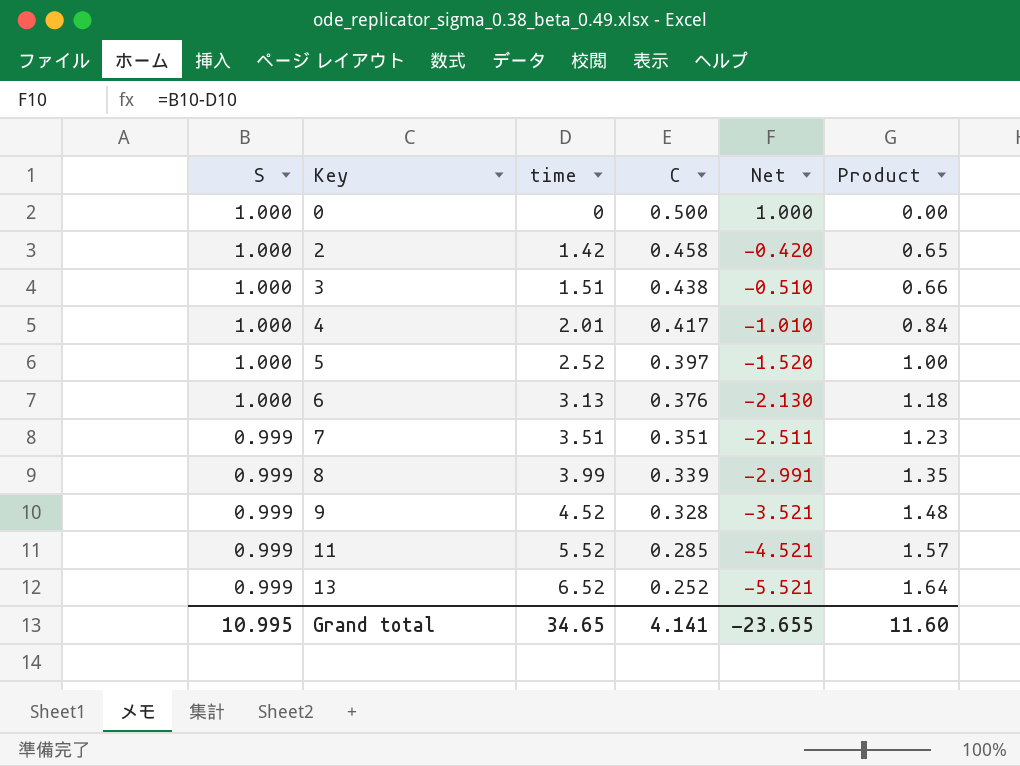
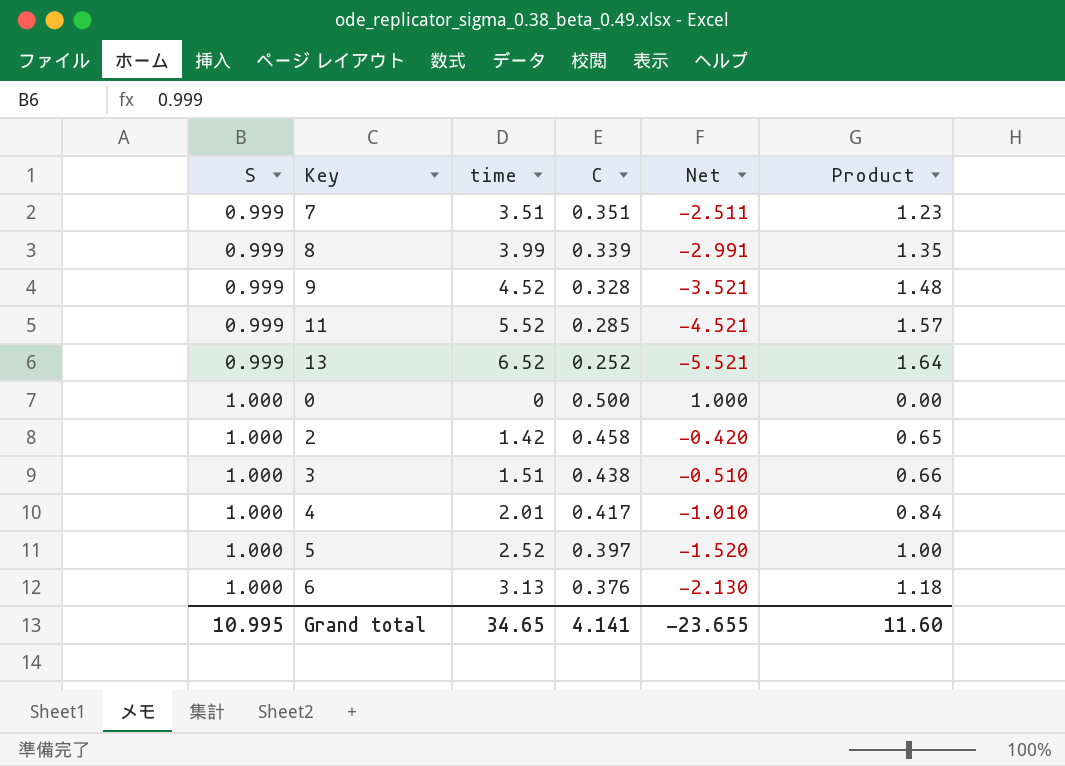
row order: S descending -> S ascending

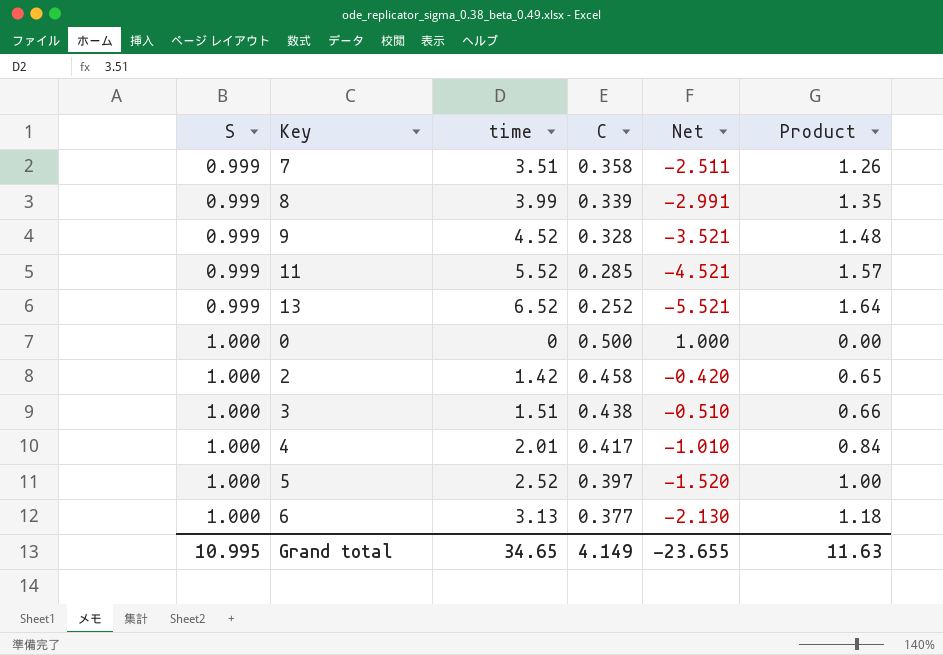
7 | C: 0.351 -> 0.358
7 | Product: 1.23 -> 1.26
6 | C: 0.376 -> 0.377
Grand total | C: 4.141 -> 4.149
Grand total | Product: 11.60 -> 11.63

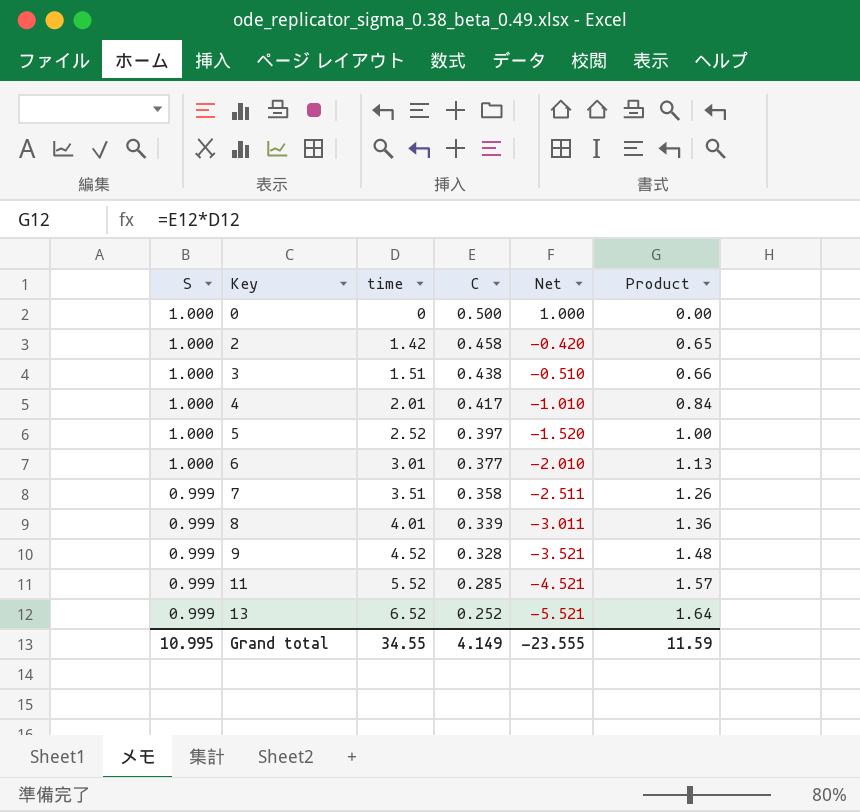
row order: S ascending -> S descending
6 | time: 3.13 -> 3.01
6 | Net: -2.130 -> -2.010
6 | Product: 1.18 -> 1.13
8 | time: 3.99 -> 4.01
8 | Net: -2.991 -> -3.011
8 | Product: 1.35 -> 1.36
Grand total | time: 34.65 -> 34.55
Grand total | Net: -23.655 -> -23.555
Grand total | Product: 11.63 -> 11.59

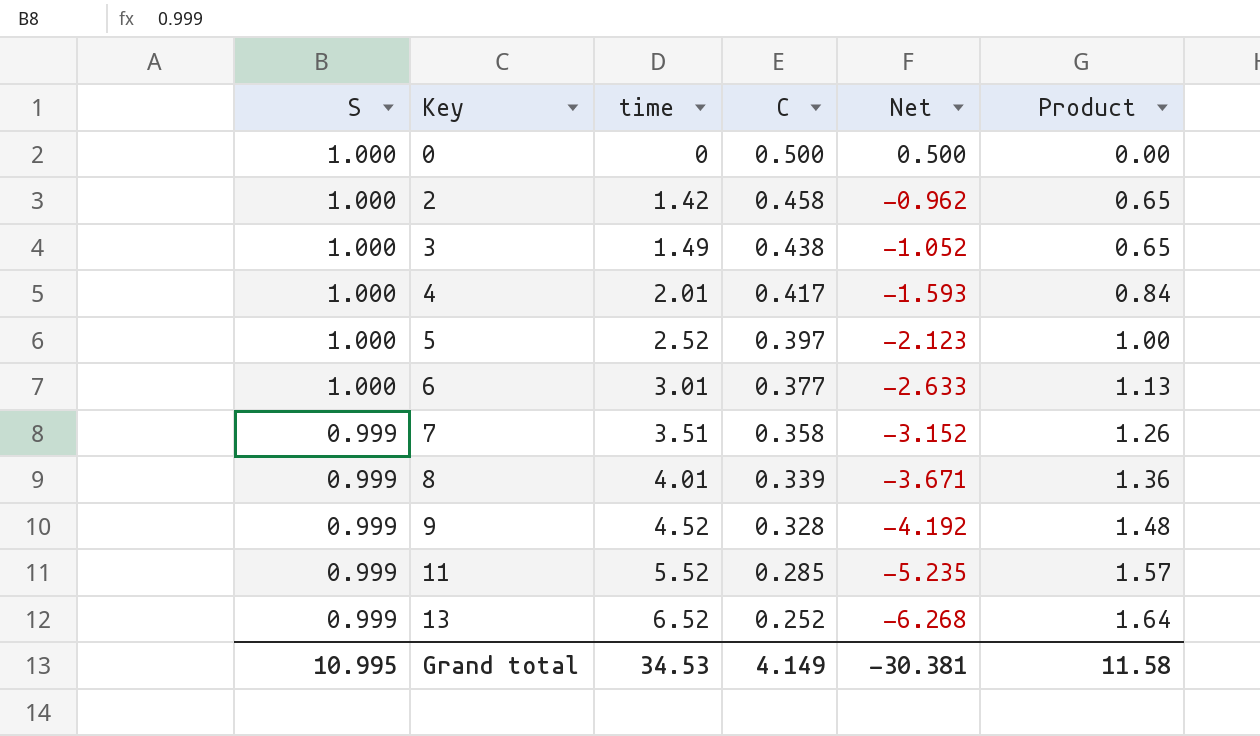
column Net | formula: [S] - [time] -> [C] - [time]
3 | time: 1.51 -> 1.49
3 | Product: 0.66 -> 0.65
Grand total | time: 34.55 -> 34.53
Grand total | Net: -23.555 -> -30.381
Grand total | Product: 11.59 -> 11.58

